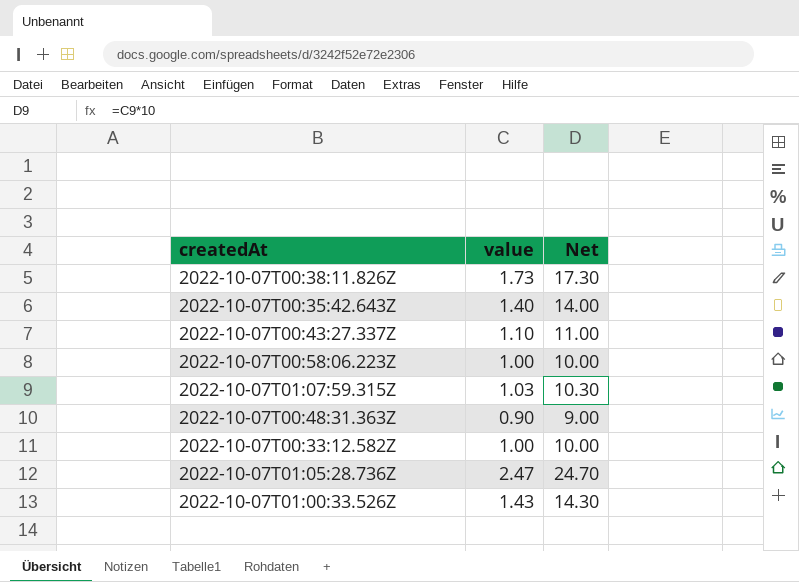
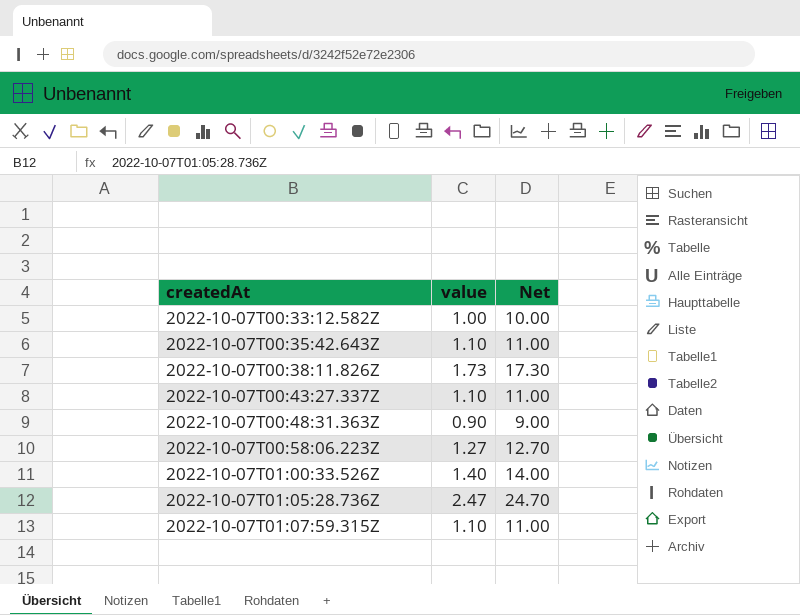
row order: none -> createdAt ascending
2022-10-07T00:35:42.643Z | value: 1.40 -> 1.10
2022-10-07T00:35:42.643Z | Net: 14.00 -> 11.00
2022-10-07T00:58:06.223Z | value: 1.00 -> 1.27
2022-10-07T00:58:06.223Z | Net: 10.00 -> 12.70
2022-10-07T01:00:33.526Z | value: 1.43 -> 1.40
2022-10-07T01:00:33.526Z | Net: 14.30 -> 14.00
2022-10-07T01:07:59.315Z | value: 1.03 -> 1.10
2022-10-07T01:07:59.315Z | Net: 10.30 -> 11.00

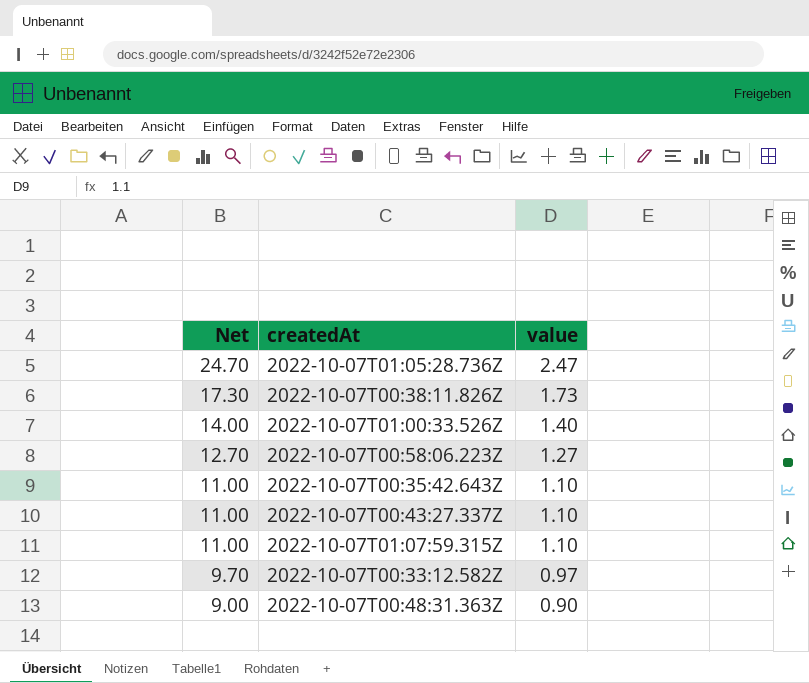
row order: createdAt ascending -> Net descending
column Net | position: 3 -> 1
2022-10-07T00:33:12.582Z | Net: 10.00 -> 9.70
2022-10-07T00:33:12.582Z | value: 1.00 -> 0.97

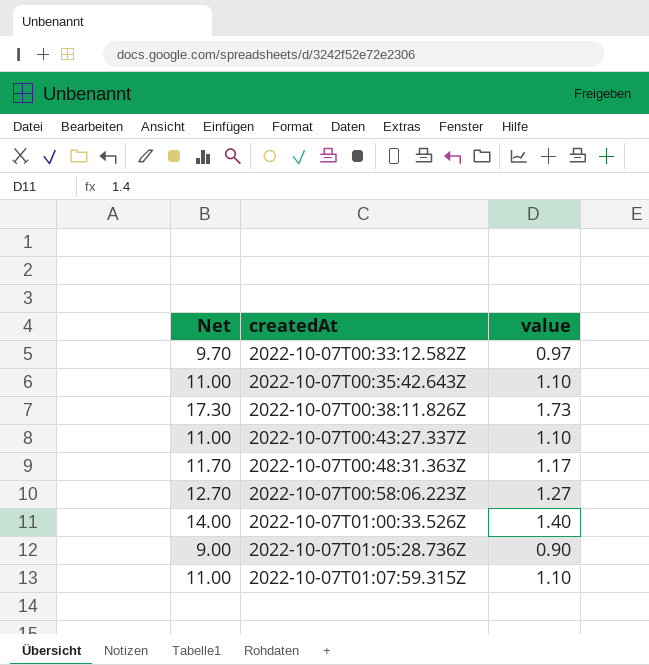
row order: Net descending -> createdAt ascending
2022-10-07T00:48:31.363Z | Net: 9.00 -> 11.70
2022-10-07T00:48:31.363Z | value: 0.90 -> 1.17
2022-10-07T01:05:28.736Z | Net: 24.70 -> 9.00
2022-10-07T01:05:28.736Z | value: 2.47 -> 0.90

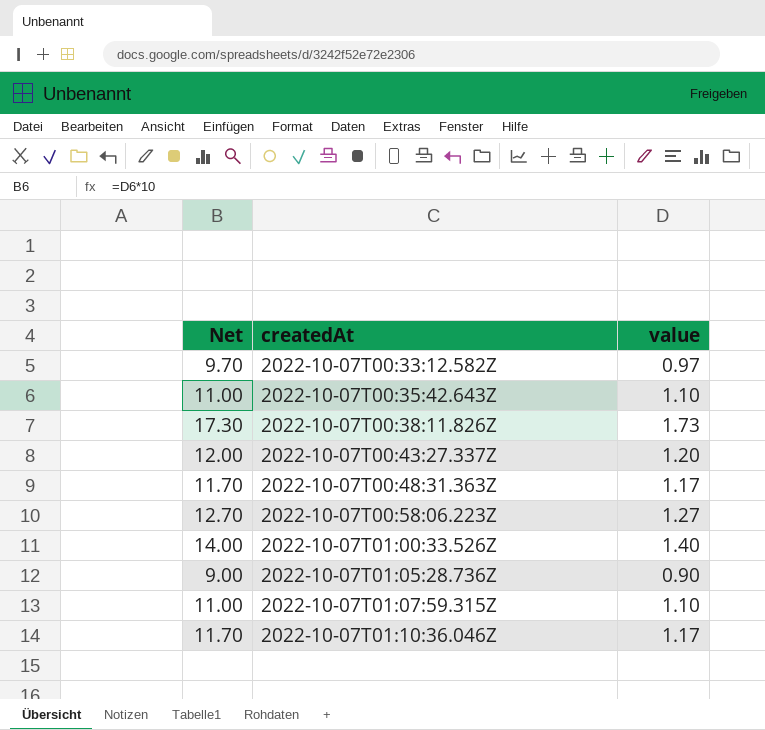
2022-10-07T00:43:27.337Z | Net: 11.00 -> 12.00
2022-10-07T00:43:27.337Z | value: 1.10 -> 1.20
row 2022-10-07T01:10:36.046Z: none -> 11.70 | 1.17

